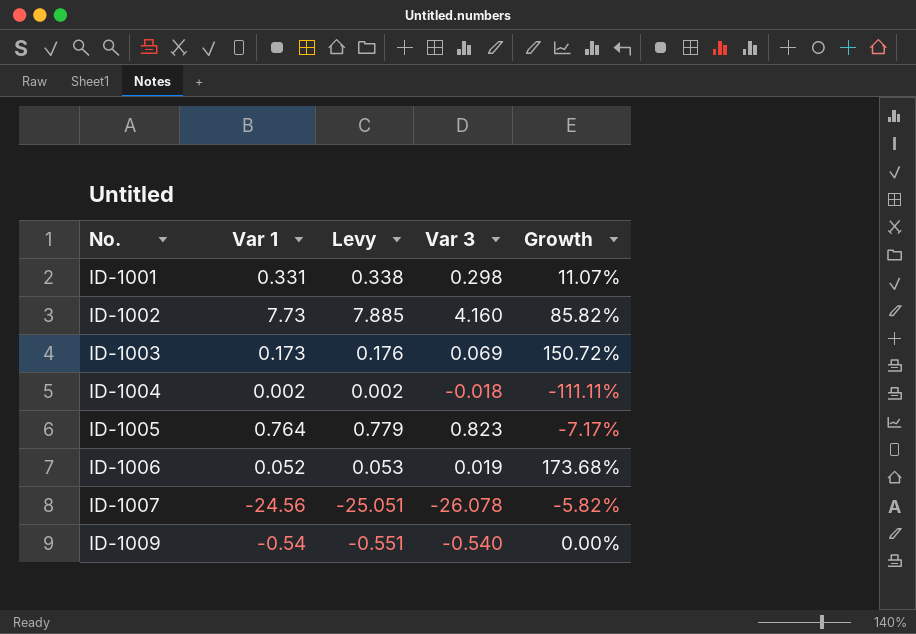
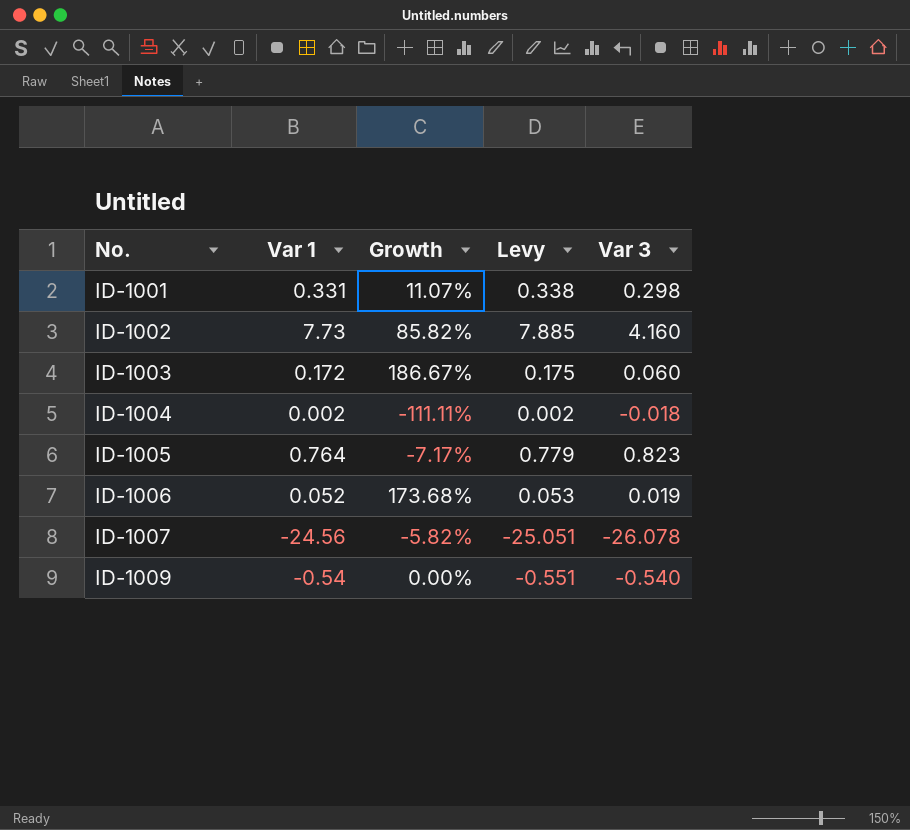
column Growth | position: 5 -> 3
ID-1003 | Var 1: 0.173 -> 0.172
ID-1003 | Growth: 150.72% -> 186.67%
ID-1003 | Levy: 0.176 -> 0.175
ID-1003 | Var 3: 0.069 -> 0.060

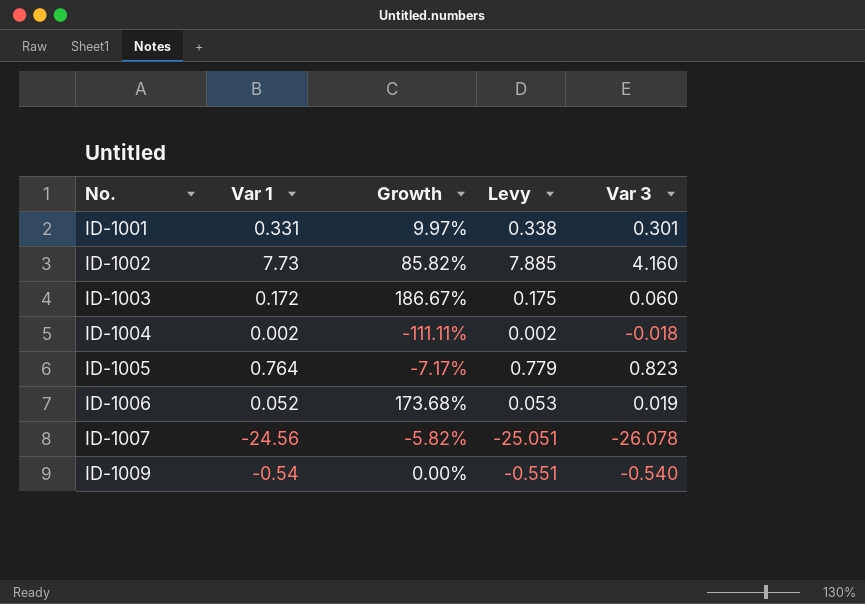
ID-1001 | Growth: 11.07% -> 9.97%
ID-1001 | Var 3: 0.298 -> 0.301

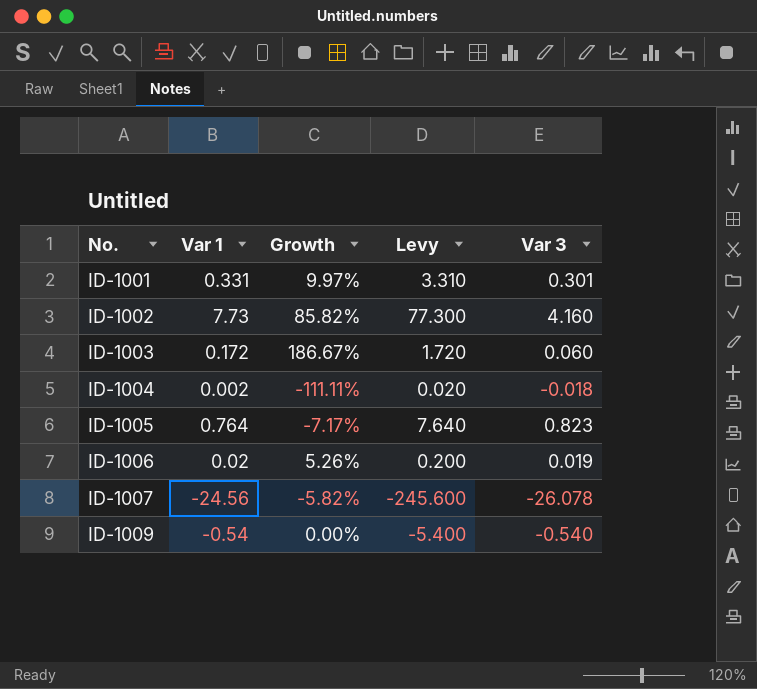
column Levy | formula: [Var 1] * 1.02 -> [Var 1] * 10
ID-1006 | Var 1: 0.052 -> 0.02
ID-1006 | Growth: 173.68% -> 5.26%

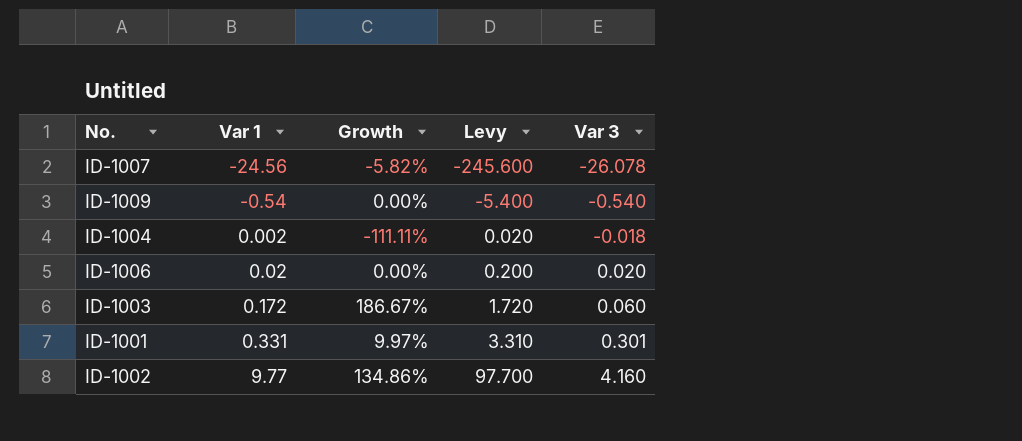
row order: No. ascending -> Var 1 ascending
row ID-1005: 0.764 | -7.17% | 7.640 | 0.823 -> none
ID-1006 | Growth: 5.26% -> 0.00%
ID-1006 | Var 3: 0.019 -> 0.020
ID-1002 | Var 1: 7.73 -> 9.77
ID-1002 | Growth: 85.82% -> 134.86%
ID-1002 | Levy: 77.300 -> 97.700

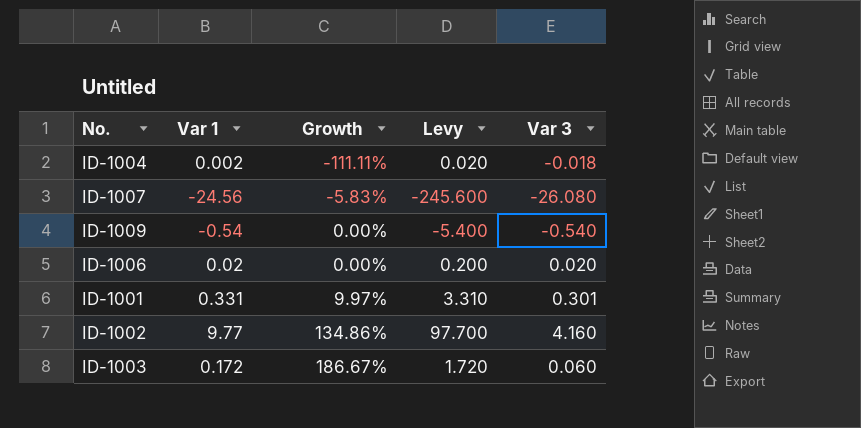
row order: Var 1 ascending -> Growth ascending
ID-1007 | Growth: -5.82% -> -5.83%
ID-1007 | Var 3: -26.078 -> -26.080

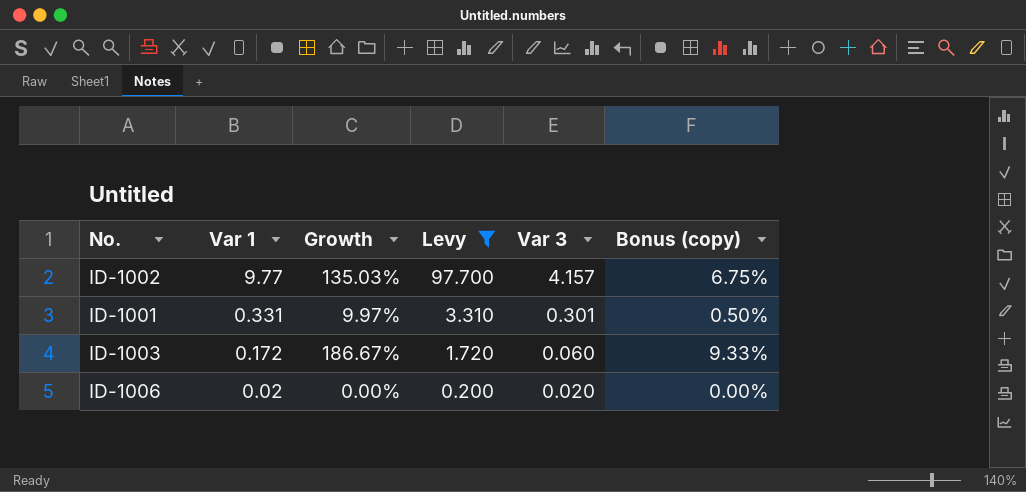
filter: none -> Levy >= 0.200
row order: Growth ascending -> Var 1 descending
column Bonus (copy) | formula: none -> [Growth] * 0.05
ID-1002 | Growth: 134.86% -> 135.03%
ID-1002 | Var 3: 4.160 -> 4.157

